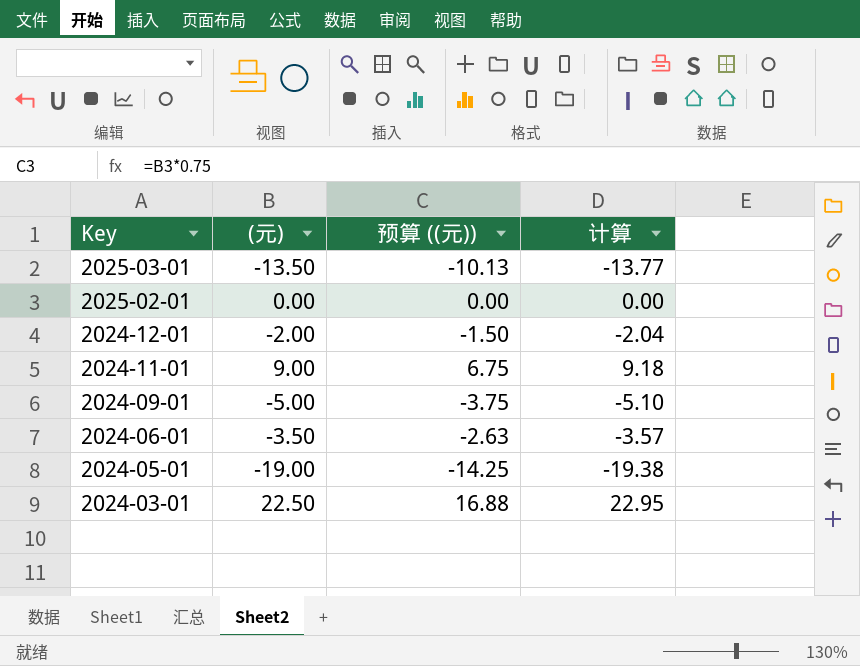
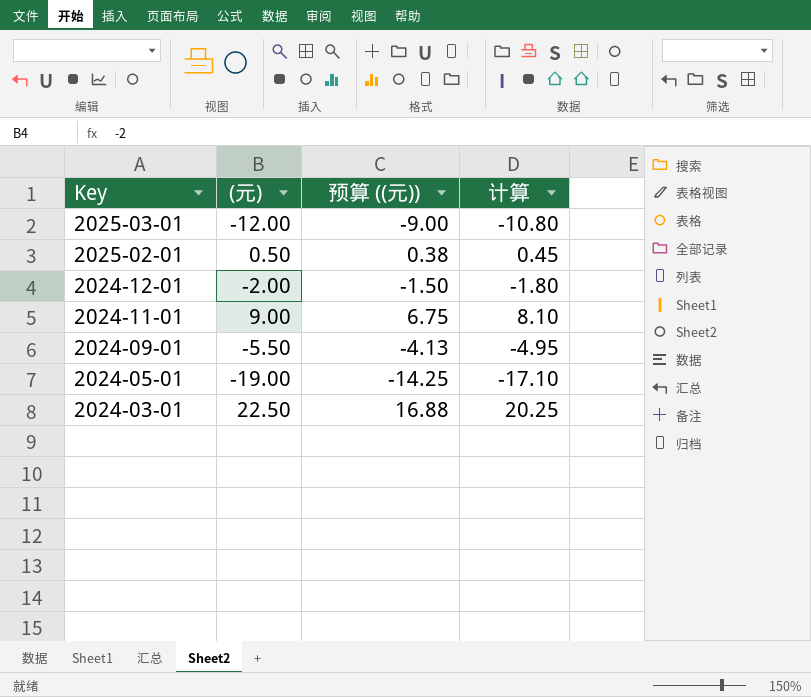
column 计算 | formula: [(元)] * 1.02 -> [(元)] * 0.9
row 2024-06-01: -3.50 | -2.63 | -3.57 -> none
2025-03-01 | (元): -13.50 -> -12.00
2025-03-01 | 预算 ((元)): -10.13 -> -9.00
2025-02-01 | (元): 0.00 -> 0.50
2025-02-01 | 预算 ((元)): 0.00 -> 0.38
2024-09-01 | (元): -5.00 -> -5.50
2024-09-01 | 预算 ((元)): -3.75 -> -4.13

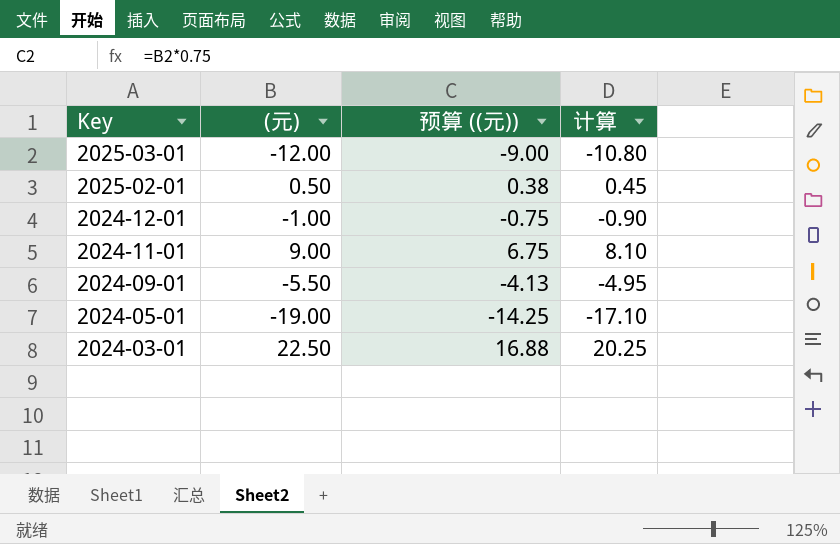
2024-12-01 | (元): -2.00 -> -1.00
2024-12-01 | 预算 ((元)): -1.50 -> -0.75
2024-12-01 | 计算: -1.80 -> -0.90

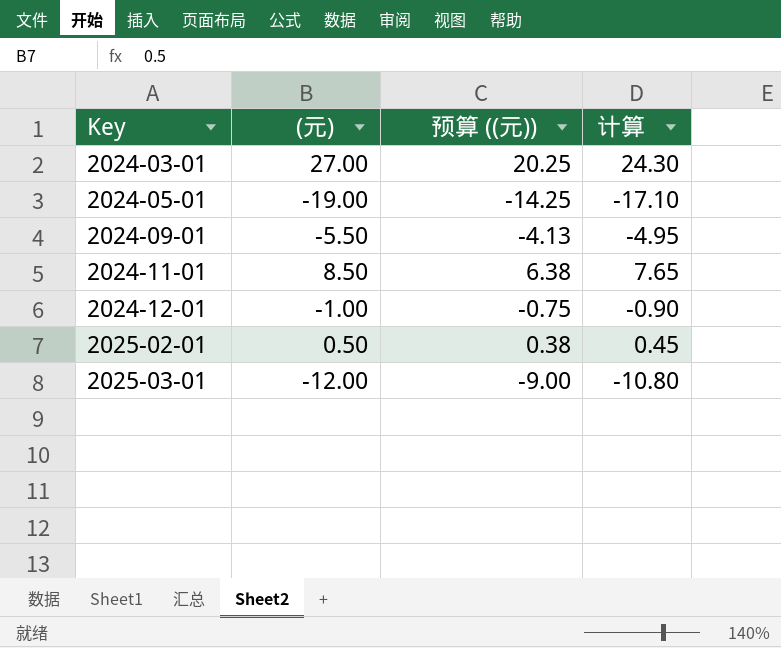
row order: Key descending -> Key ascending
2024-03-01 | (元): 22.50 -> 27.00
2024-03-01 | 预算 ((元)): 16.88 -> 20.25
2024-03-01 | 计算: 20.25 -> 24.30
2024-11-01 | (元): 9.00 -> 8.50
2024-11-01 | 预算 ((元)): 6.75 -> 6.38
2024-11-01 | 计算: 8.10 -> 7.65

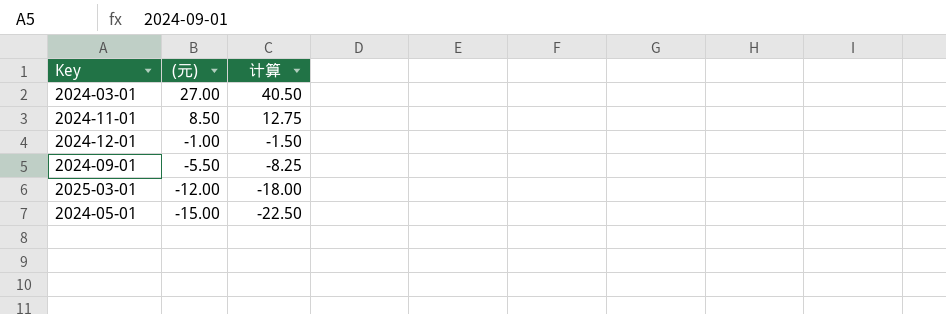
row order: Key ascending -> (元) descending
column 预算 ((元)) | formula: [(元)] * 0.75 -> none
column 计算 | formula: [(元)] * 0.9 -> [(元)] * 1.5
row 2025-02-01: 0.50 | 0.38 | 0.45 -> none
2024-05-01 | (元): -19.00 -> -15.00

